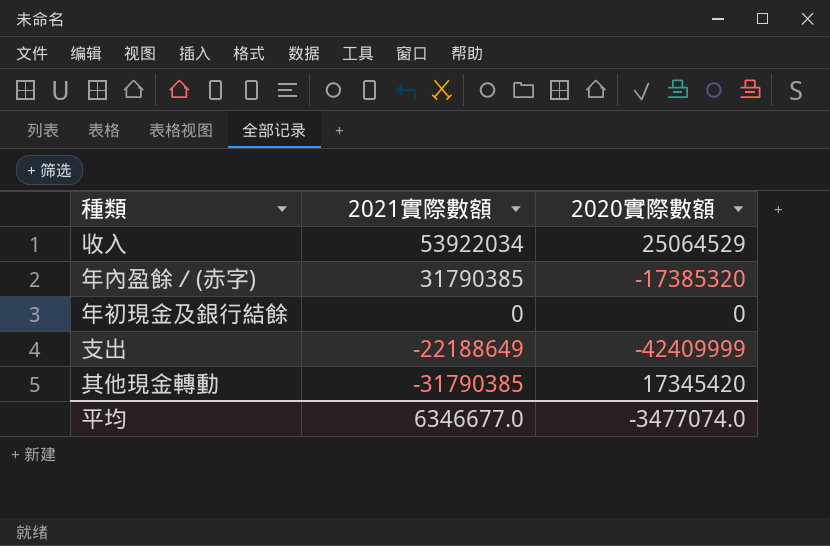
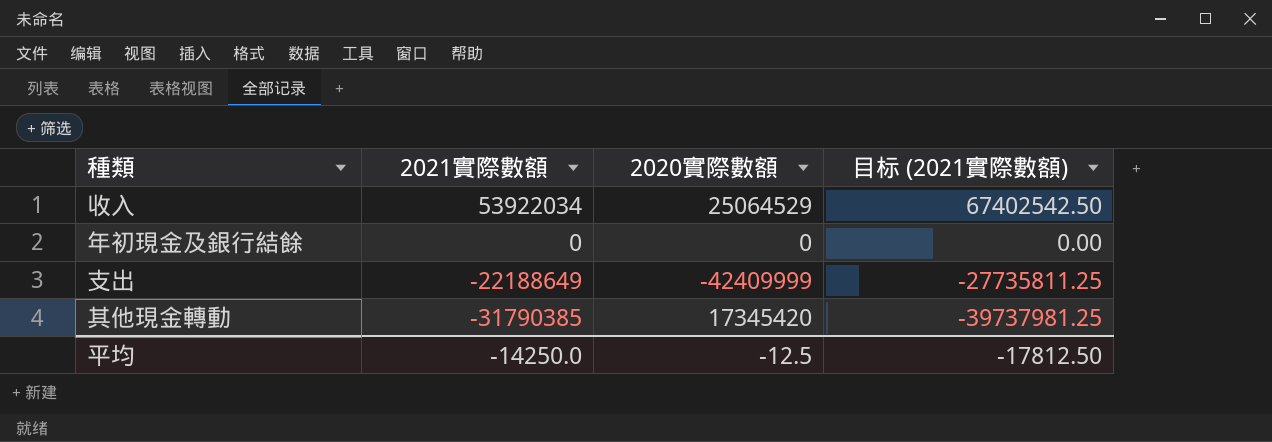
column 目标 (2021實際數額) | formula: none -> [2021實際數額] * 1.25
row 年內盈餘／(赤字): 31790385 | -17385320 -> none
平均 | 2021實際數額: 6346677.0 -> -14250.0
平均 | 2020實際數額: -3477074.0 -> -12.5

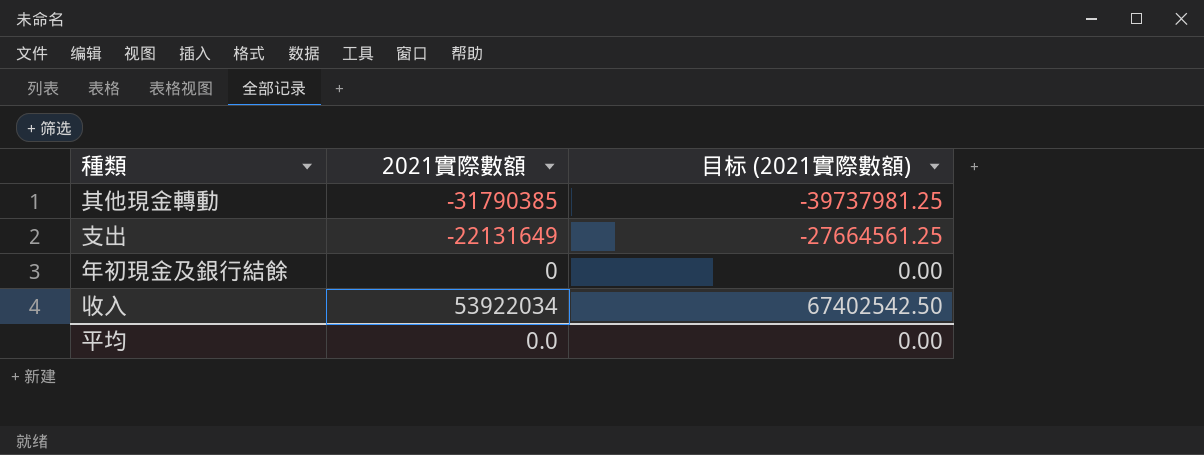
row order: 2021實際數額 descending -> 2021實際數額 ascending
column 2020實際數額 | position: 3 -> none
支出 | 2021實際數額: -22188649 -> -22131649
支出 | 目标 (2021實際數額): -27735811.25 -> -27664561.25
平均 | 2021實際數額: -14250.0 -> 0.0
平均 | 目标 (2021實際數額): -17812.50 -> 0.00

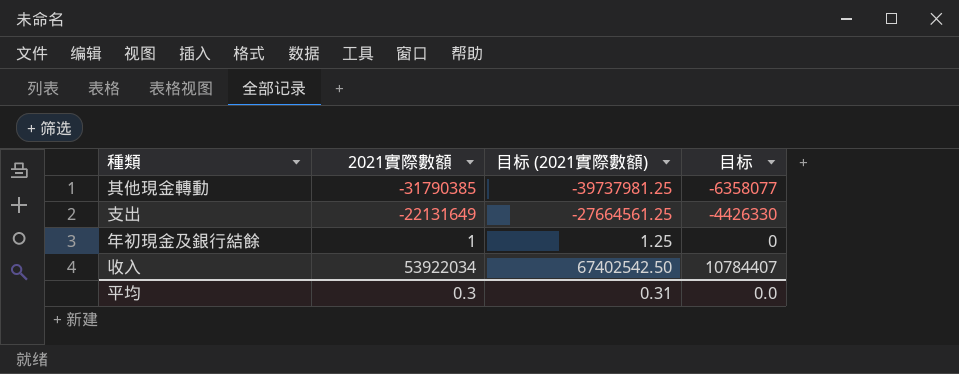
column 目标 | formula: none -> [2021實際數額] * 0.2
年初現金及銀行結餘 | 2021實際數額: 0 -> 1
年初現金及銀行結餘 | 目标 (2021實際數額): 0.00 -> 1.25
平均 | 2021實際數額: 0.0 -> 0.3
平均 | 目标 (2021實際數額): 0.00 -> 0.31

